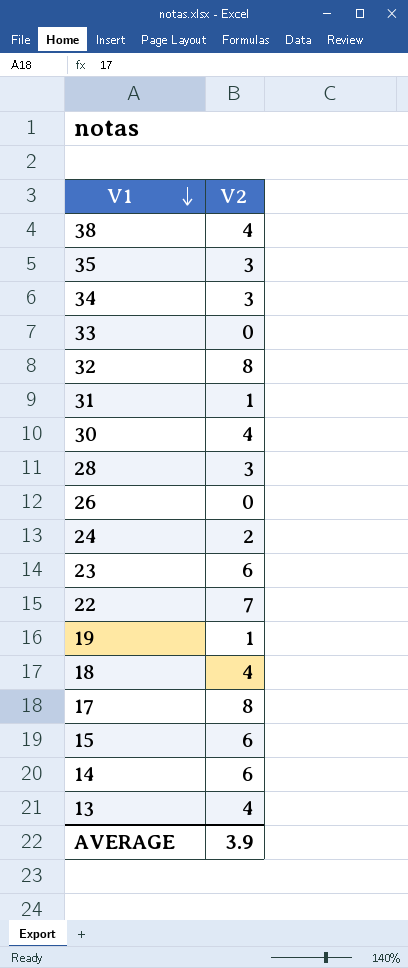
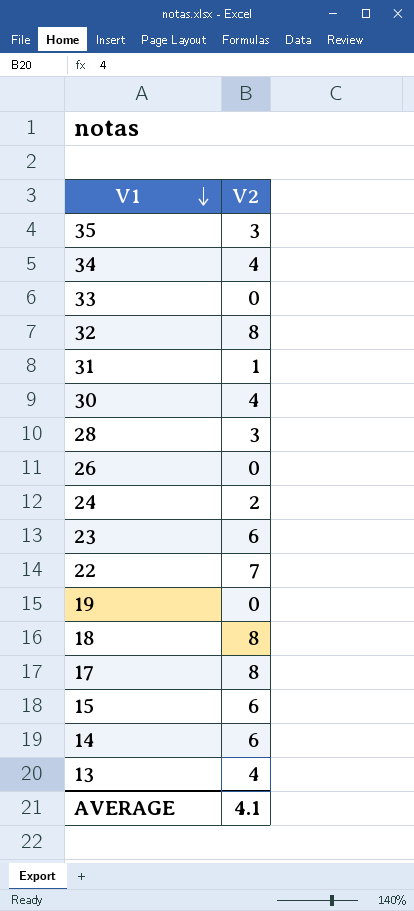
row 38: 4 -> none
34 | V2: 3 -> 4
19 | V2: 1 -> 0
18 | V2: 4 -> 8
AVERAGE | V2: 3.9 -> 4.1

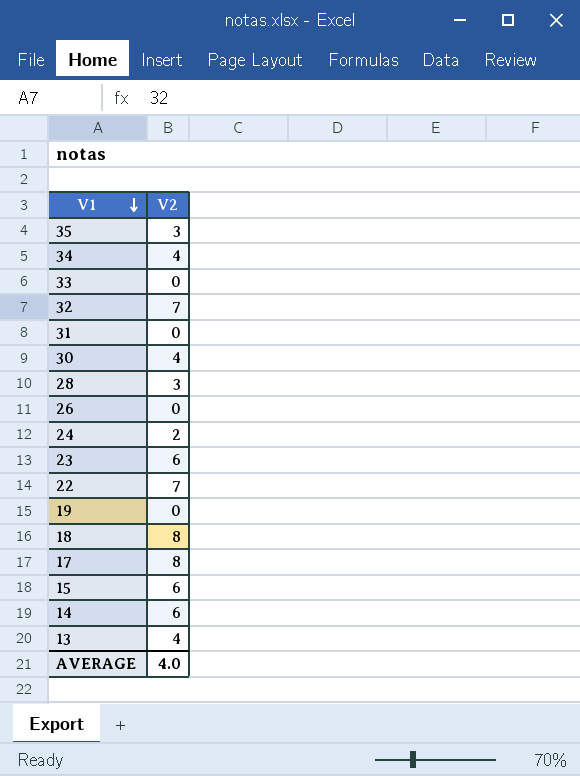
32 | V2: 8 -> 7
31 | V2: 1 -> 0
AVERAGE | V2: 4.1 -> 4.0

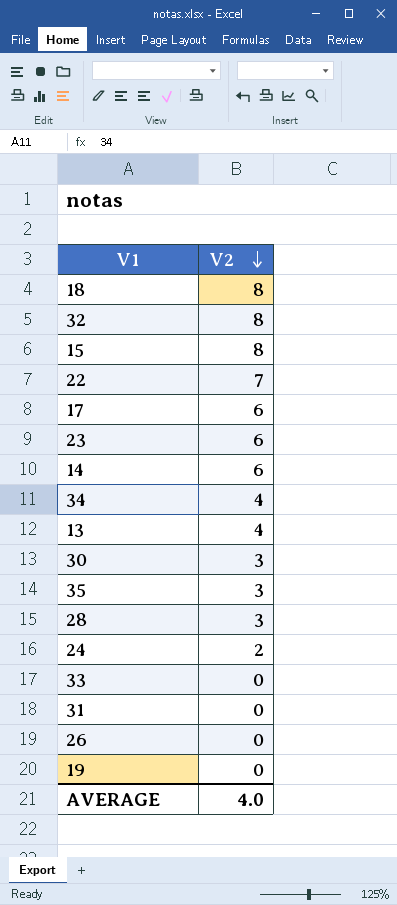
row order: V1 descending -> V2 descending
32 | V2: 7 -> 8
15 | V2: 6 -> 8
17 | V2: 8 -> 6
30 | V2: 4 -> 3

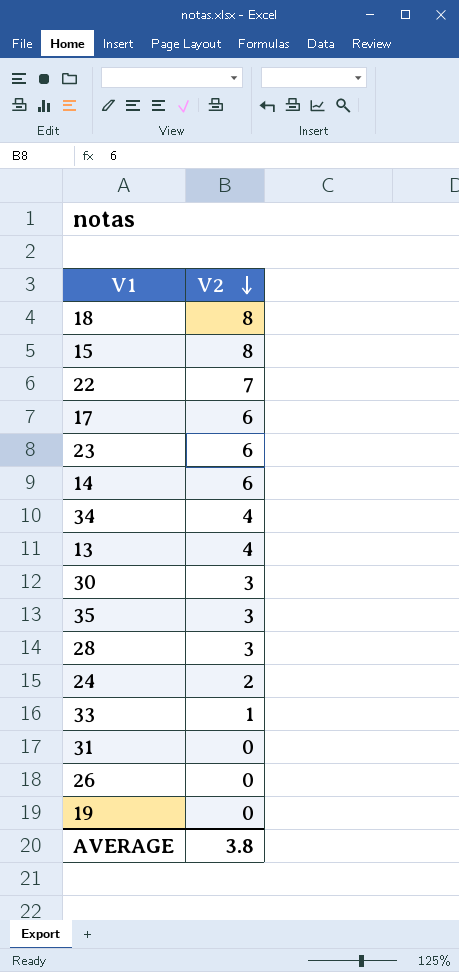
row 32: 8 -> none
33 | V2: 0 -> 1
AVERAGE | V2: 4.0 -> 3.8

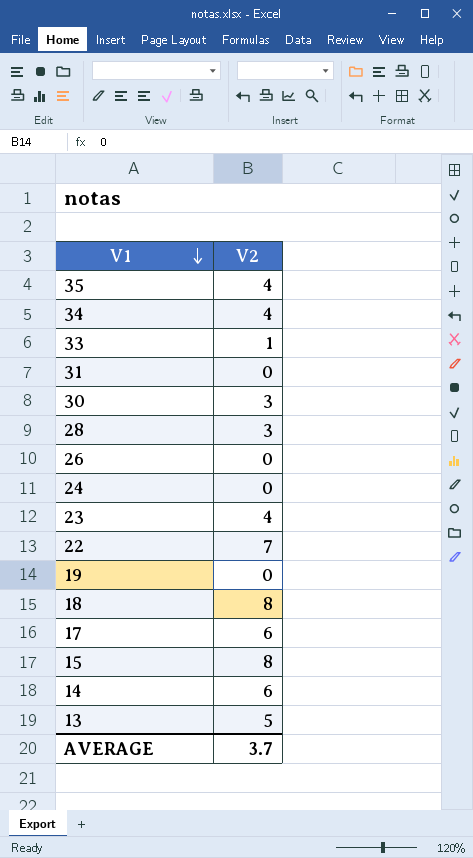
row order: V2 descending -> V1 descending
35 | V2: 3 -> 4
24 | V2: 2 -> 0
23 | V2: 6 -> 4
13 | V2: 4 -> 5
AVERAGE | V2: 3.8 -> 3.7

